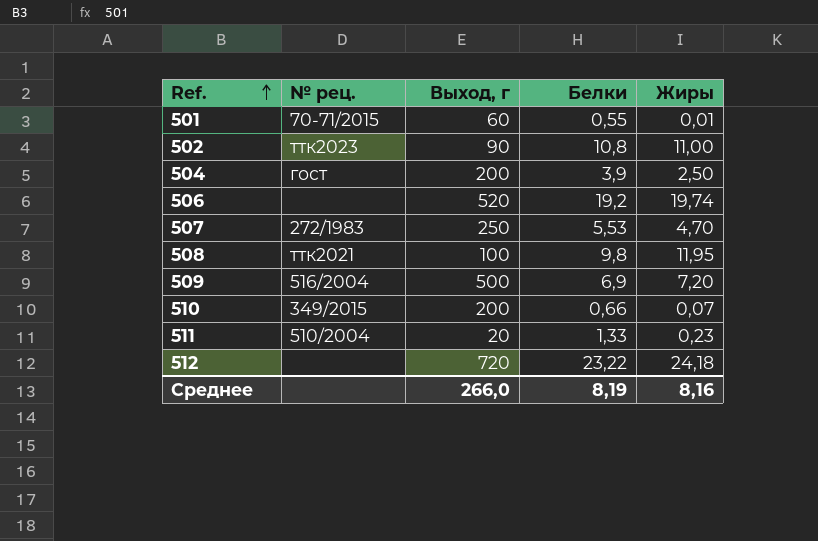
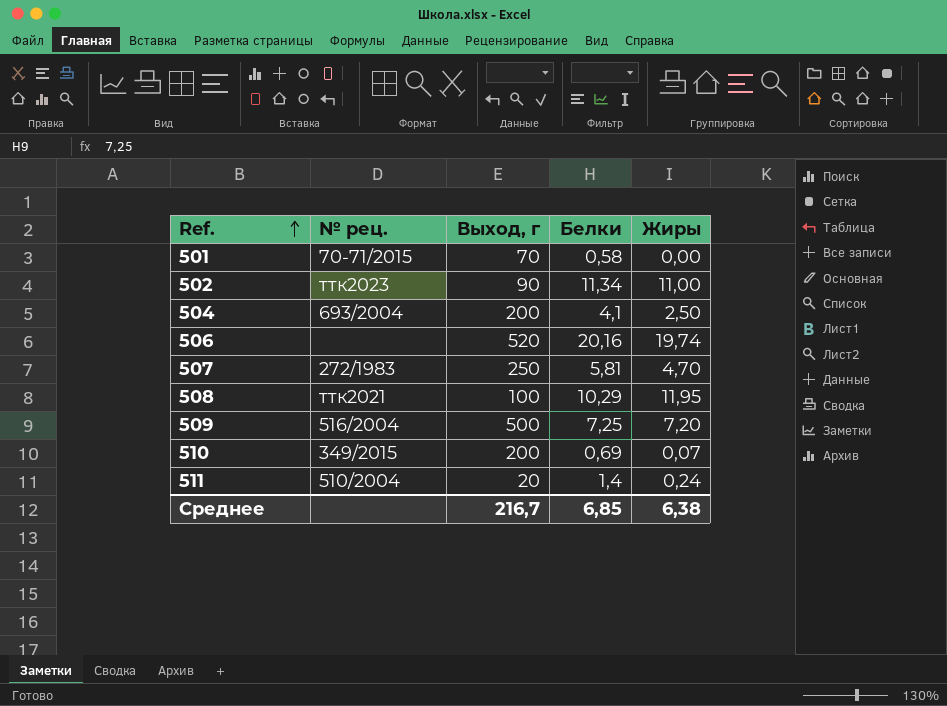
row 512: none | 720 | 23,22 | 24,18 -> none
501 | Выход, г: 60 -> 70
501 | Белки: 0,55 -> 0,58
501 | Жиры: 0,01 -> 0,00
502 | Белки: 10,8 -> 11,34
504 | № рец.: гост -> 693/2004
504 | Белки: 3,9 -> 4,1
506 | Белки: 19,2 -> 20,16
507 | Белки: 5,53 -> 5,81
508 | Белки: 9,8 -> 10,29
509 | Белки: 6,9 -> 7,25
510 | Белки: 0,66 -> 0,69
511 | Белки: 1,33 -> 1,4
511 | Жиры: 0,23 -> 0,24
Среднее | Выход, г: 266,0 -> 216,7
Среднее | Белки: 8,19 -> 6,85
Среднее | Жиры: 8,16 -> 6,38

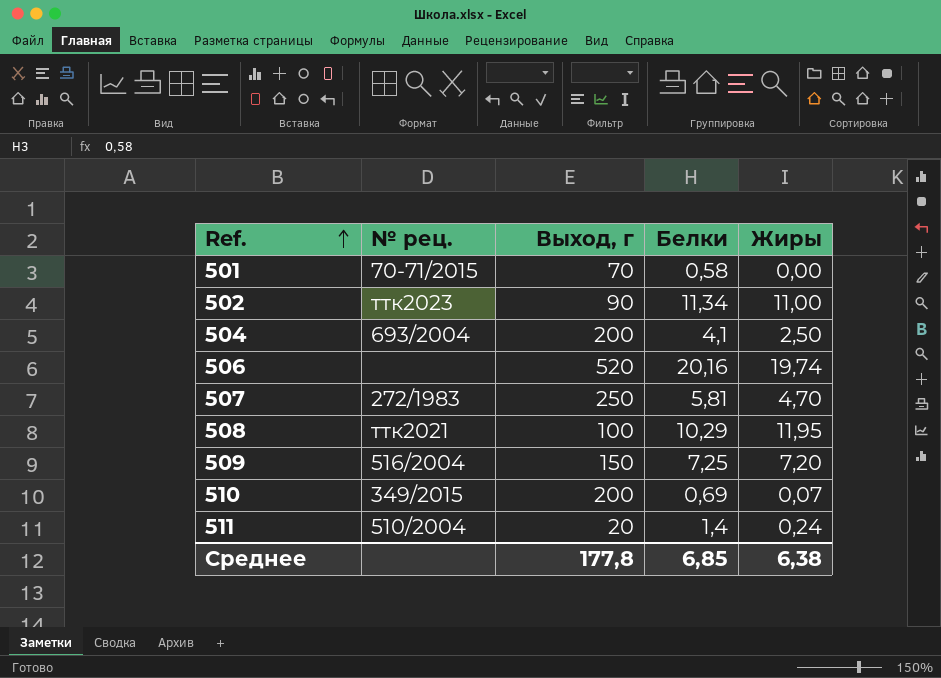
509 | Выход, г: 500 -> 150
Среднее | Выход, г: 216,7 -> 177,8

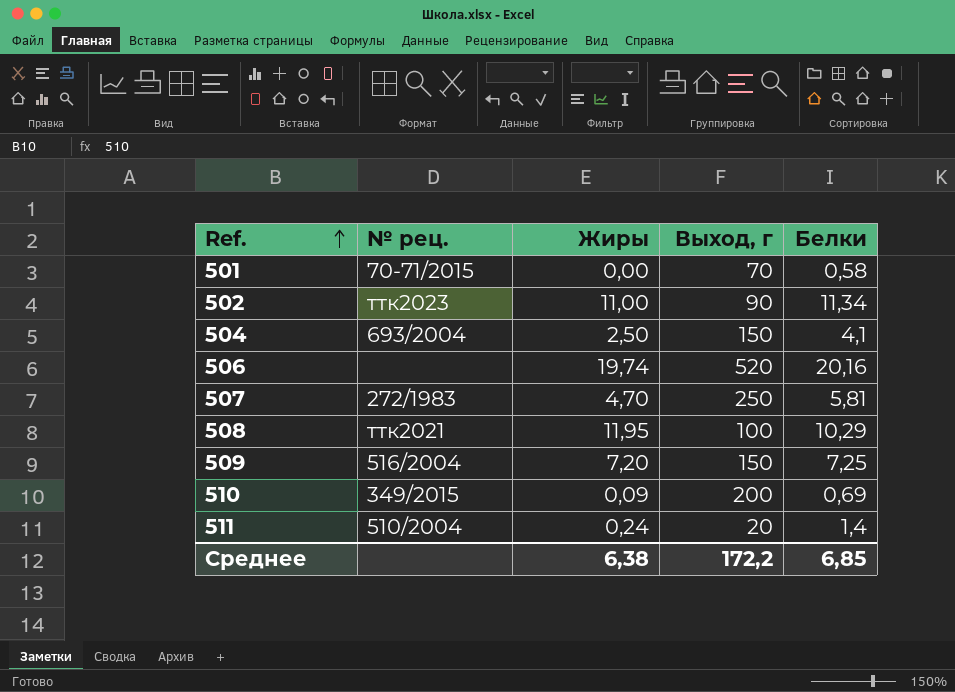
column Жиры | position: 5 -> 3
504 | Выход, г: 200 -> 150
510 | Жиры: 0,07 -> 0,09
Среднее | Выход, г: 177,8 -> 172,2

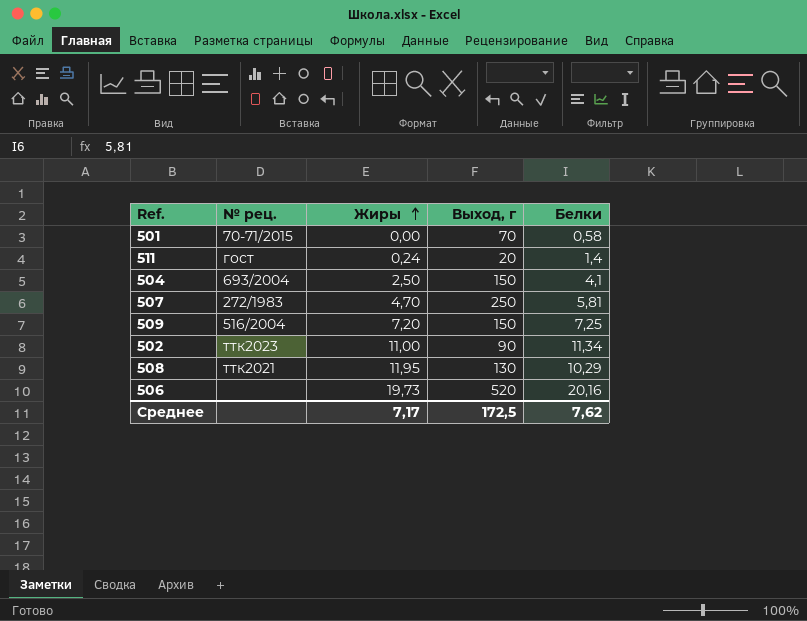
row order: Ref. ascending -> Жиры ascending
row 510: 349/2015 | 0,09 | 200 | 0,69 -> none
511 | № рец.: 510/2004 -> гост
508 | Выход, г: 100 -> 130
506 | Жиры: 19,74 -> 19,73
Среднее | Жиры: 6,38 -> 7,17
Среднее | Выход, г: 172,2 -> 172,5
Среднее | Белки: 6,85 -> 7,62

